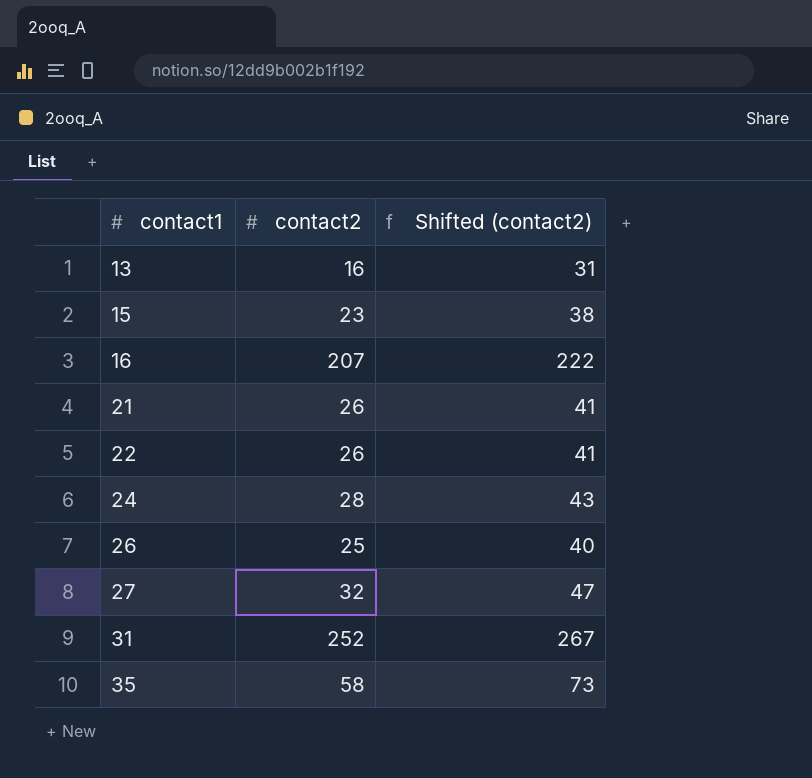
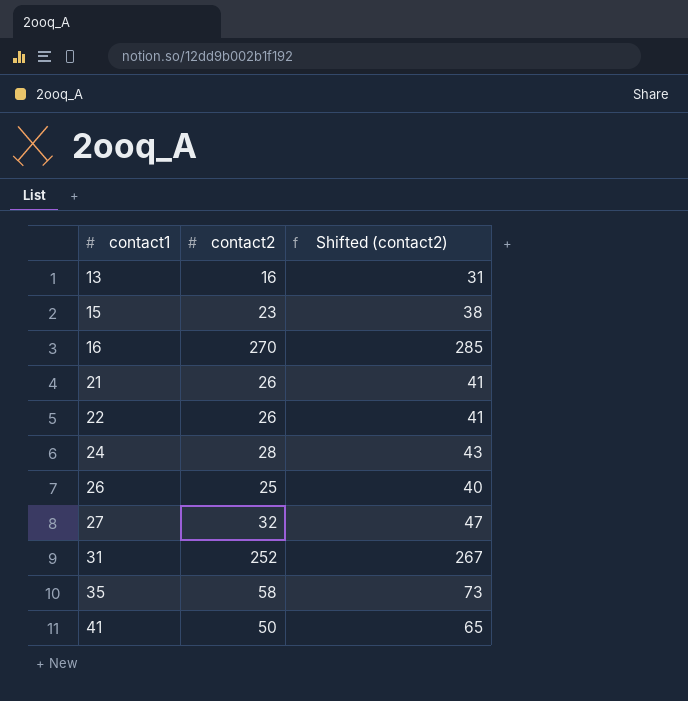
16 | contact2: 207 -> 270
16 | Shifted (contact2): 222 -> 285
row 41: none -> 50 | 65

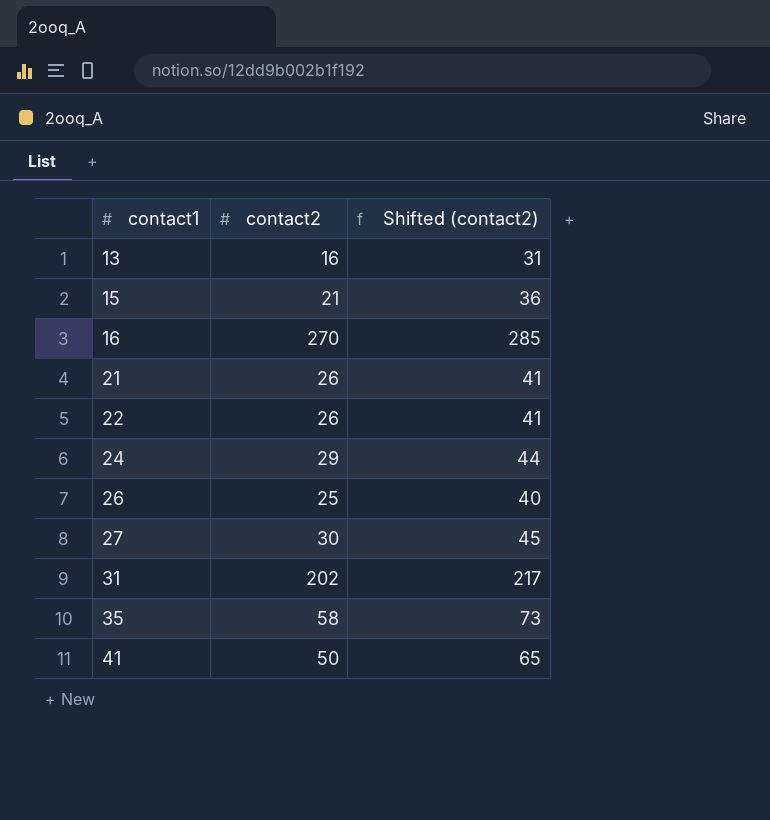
15 | contact2: 23 -> 21
15 | Shifted (contact2): 38 -> 36
24 | contact2: 28 -> 29
24 | Shifted (contact2): 43 -> 44
27 | contact2: 32 -> 30
27 | Shifted (contact2): 47 -> 45
31 | contact2: 252 -> 202
31 | Shifted (contact2): 267 -> 217

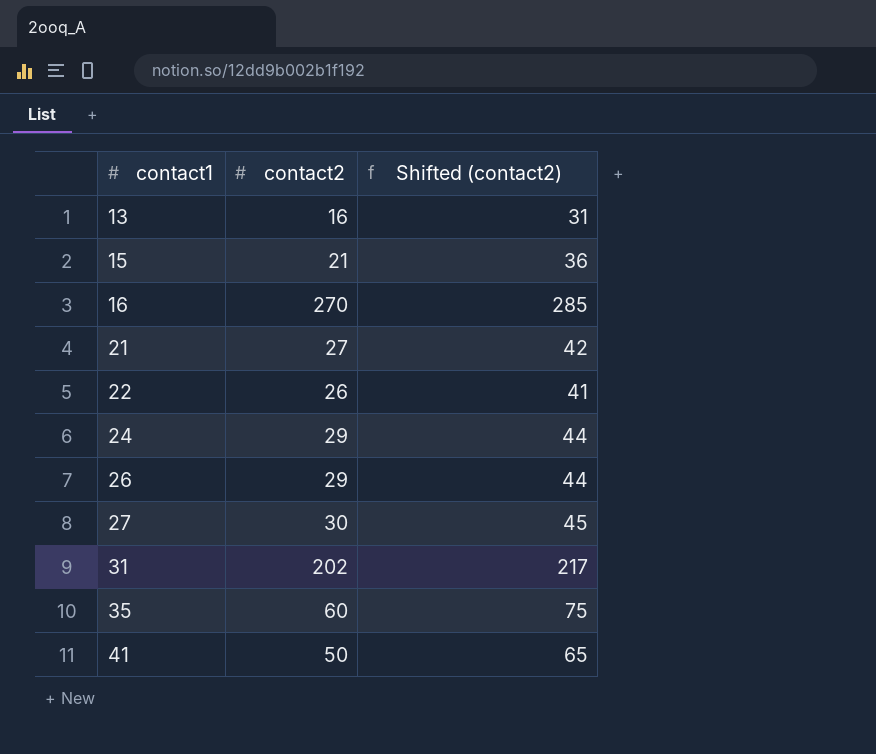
21 | contact2: 26 -> 27
21 | Shifted (contact2): 41 -> 42
26 | contact2: 25 -> 29
26 | Shifted (contact2): 40 -> 44
35 | contact2: 58 -> 60
35 | Shifted (contact2): 73 -> 75

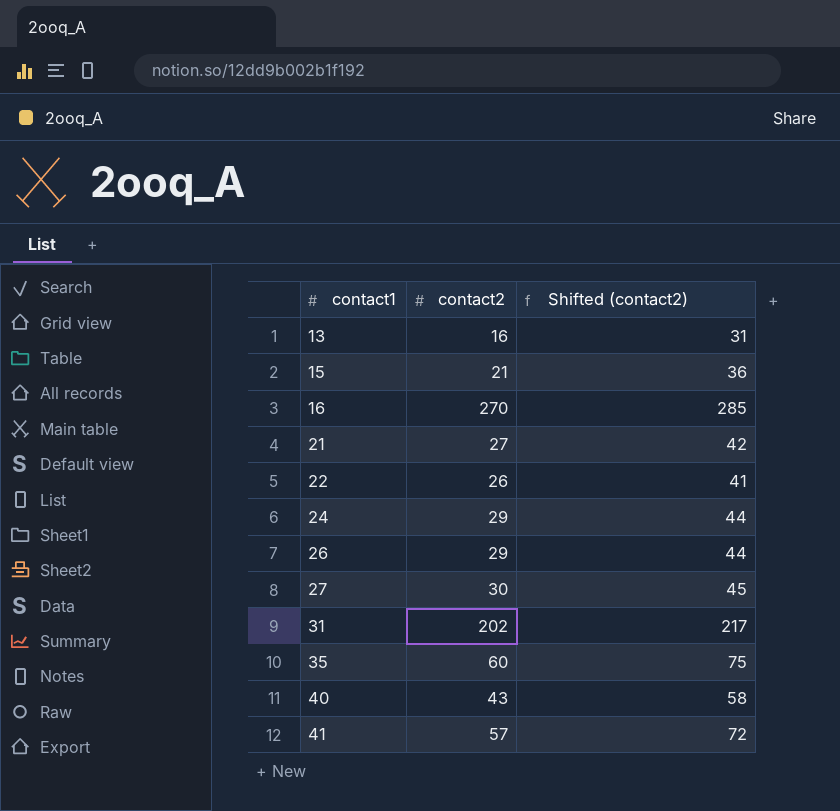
row 40: none -> 43 | 58
41 | contact2: 50 -> 57
41 | Shifted (contact2): 65 -> 72

